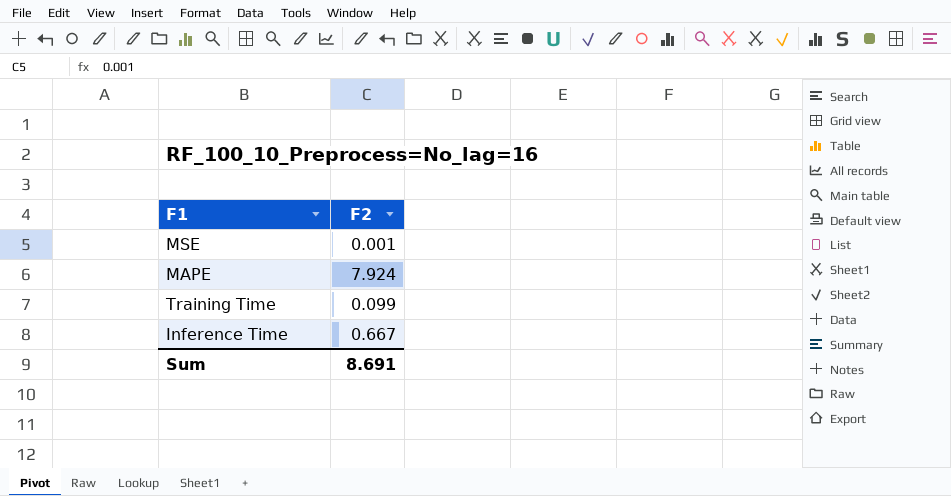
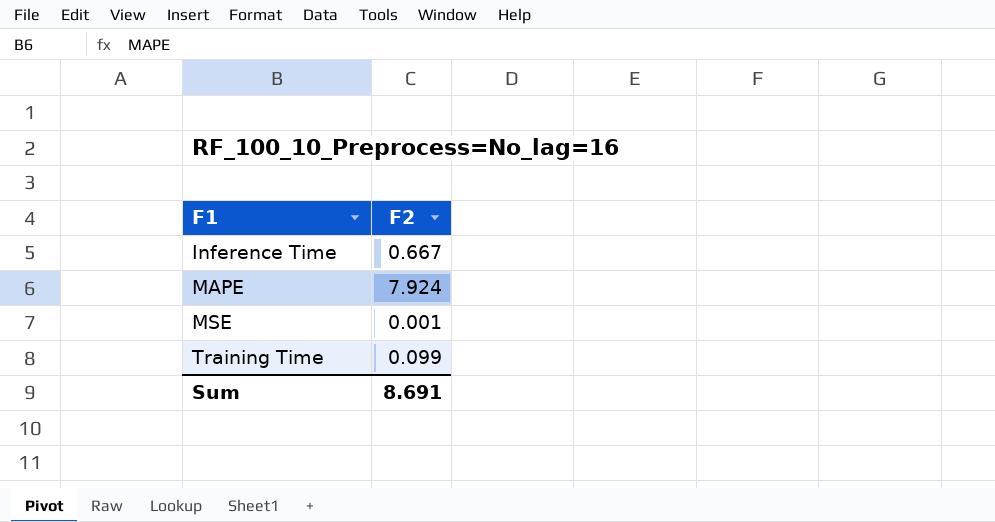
row order: none -> F1 ascending

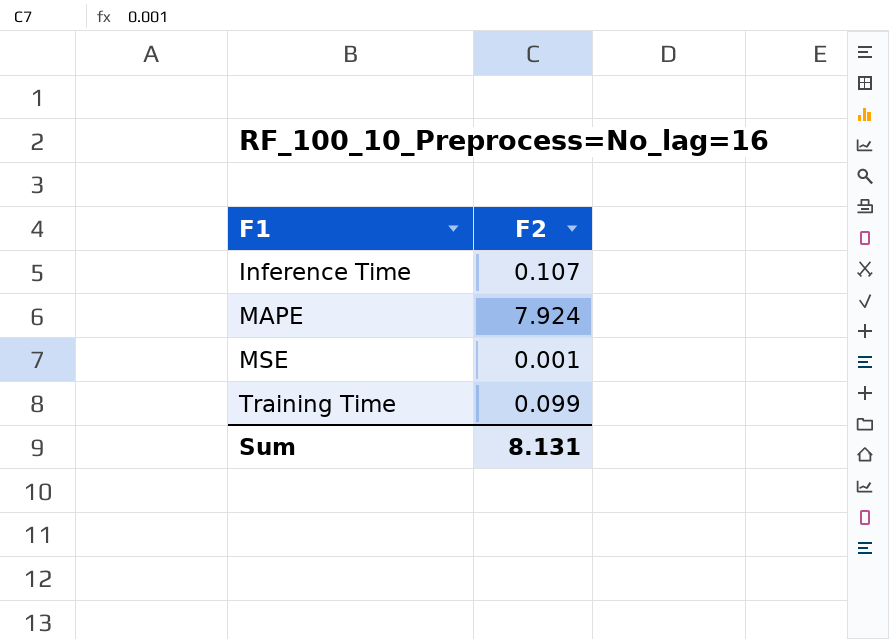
Inference Time | F2: 0.667 -> 0.107
Sum | F2: 8.691 -> 8.131

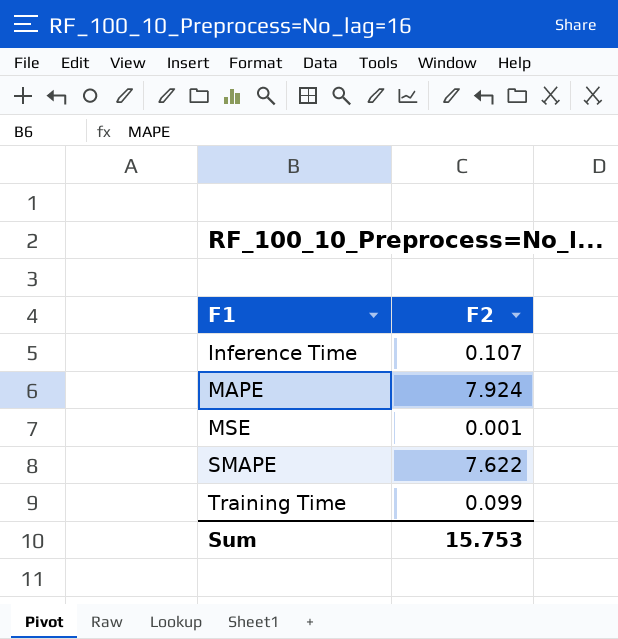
row SMAPE: none -> 7.622
Sum | F2: 8.131 -> 15.753

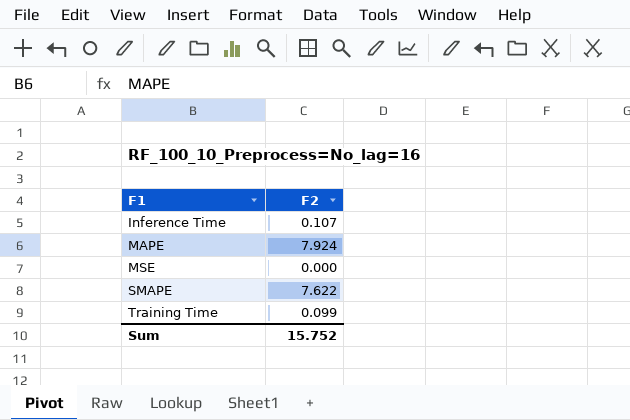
MSE | F2: 0.001 -> 0.000
Sum | F2: 15.753 -> 15.752

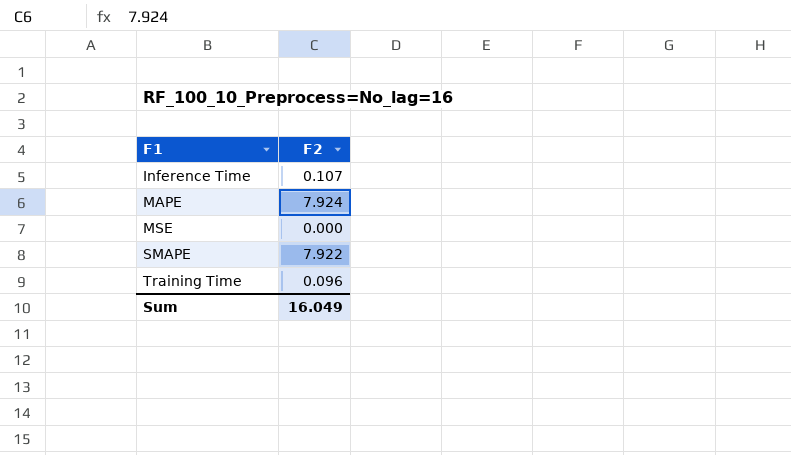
SMAPE | F2: 7.622 -> 7.922
Training Time | F2: 0.099 -> 0.096
Sum | F2: 15.752 -> 16.049

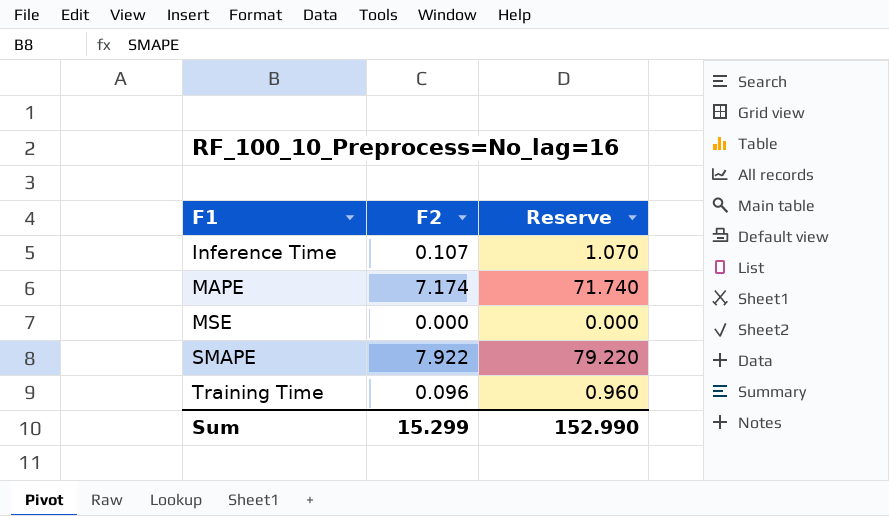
column Reserve | formula: none -> [F2] * 10
MAPE | F2: 7.924 -> 7.174
Sum | F2: 16.049 -> 15.299

